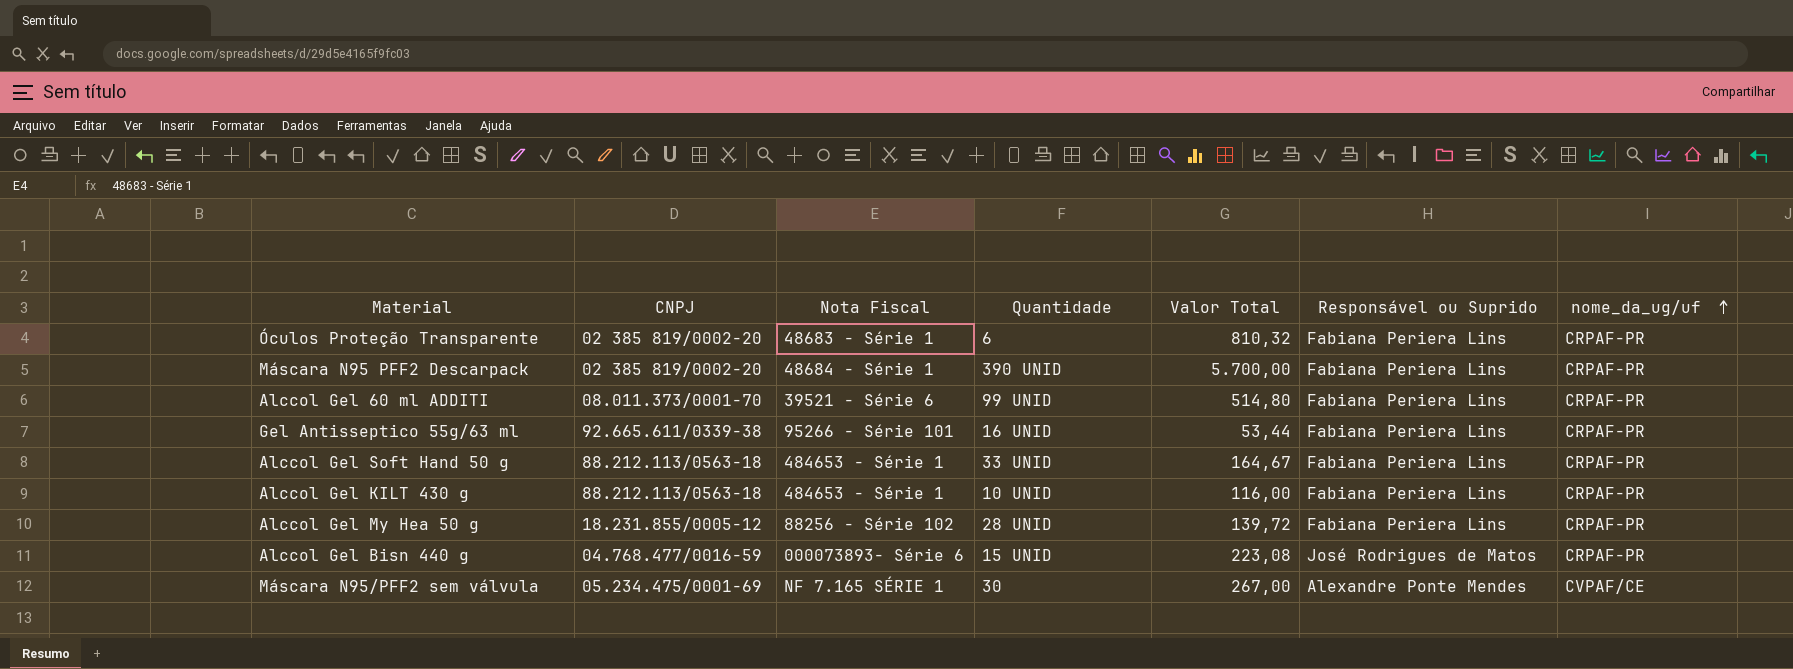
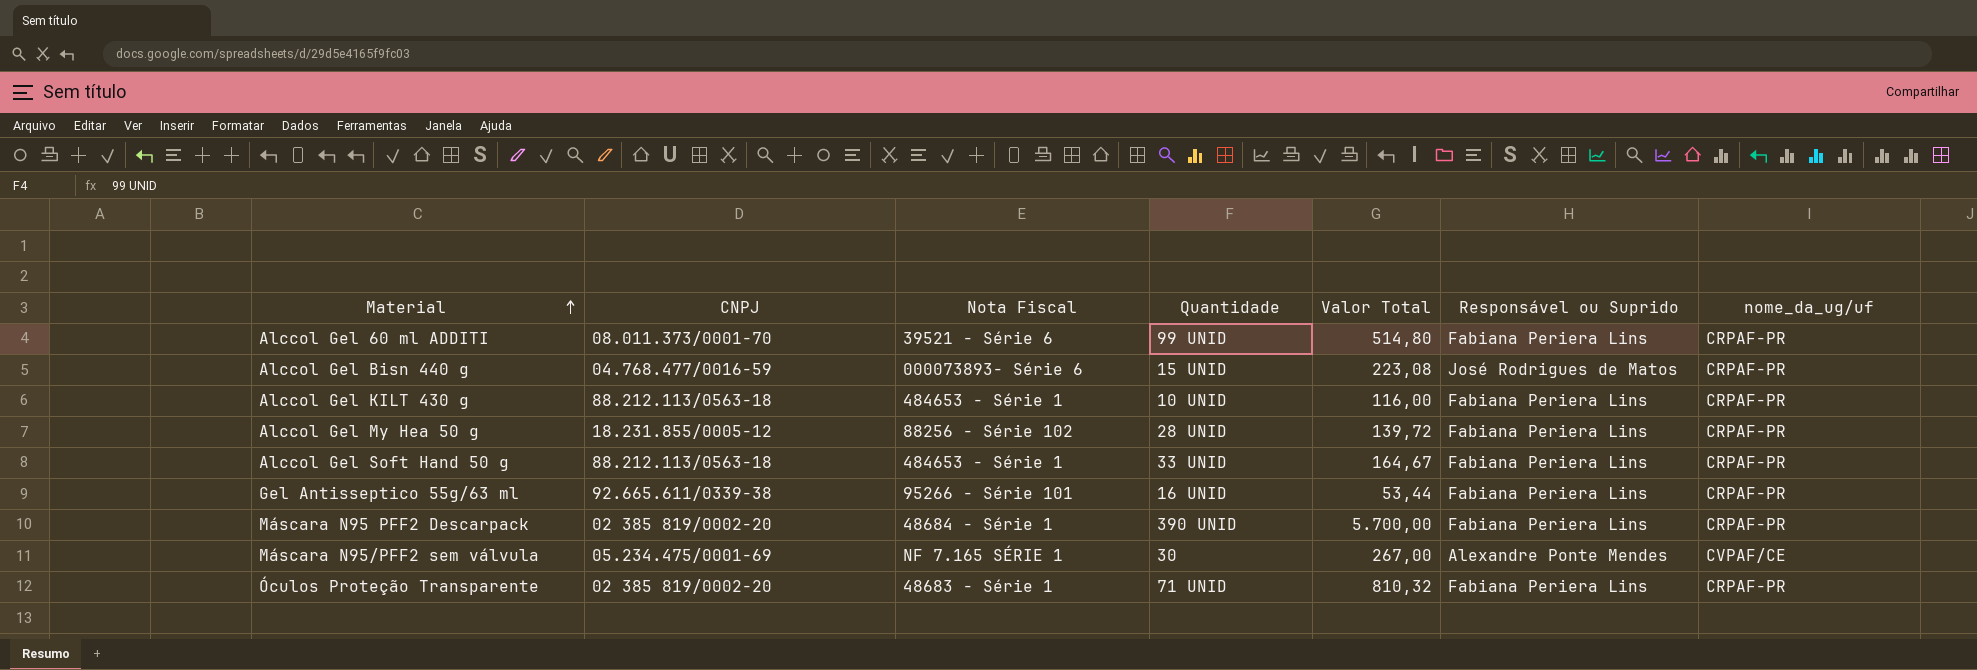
row order: nome_da_ug/uf ascending -> Material ascending
Óculos Proteção Transparente | Quantidade: 6 -> 71 UNID

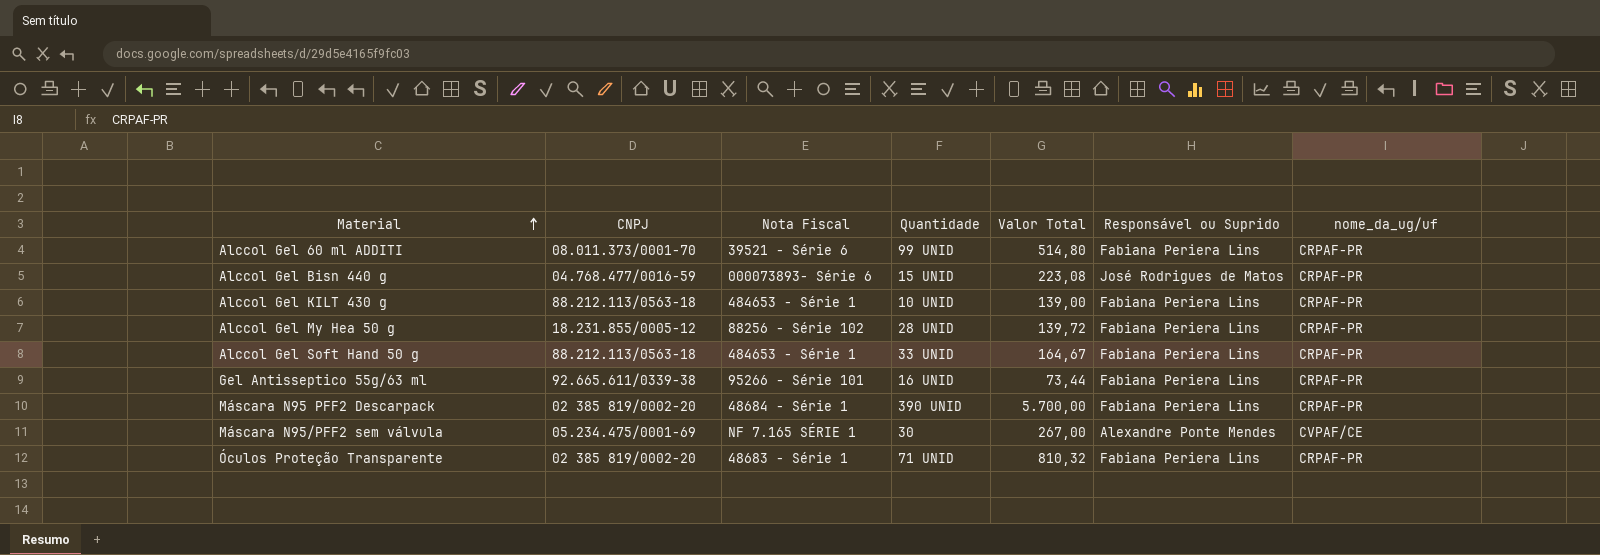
Alccol Gel KILT 430 g | Valor Total: 116,00 -> 139,00
Gel Antisseptico 55g/63 ml | Valor Total: 53,44 -> 73,44

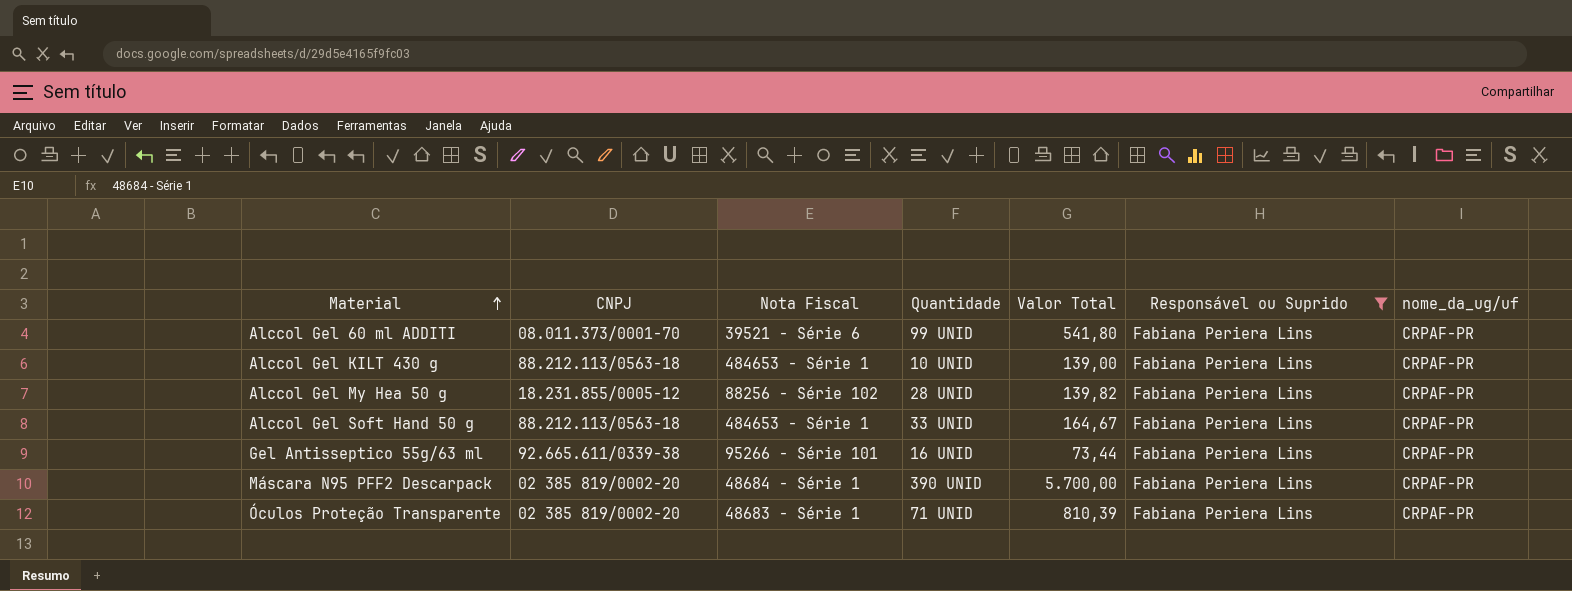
filter: none -> Responsável ou Suprido = Fabiana Periera Lins
Alccol Gel 60 ml ADDITI | Valor Total: 514,80 -> 541,80
Alccol Gel My Hea 50 g | Valor Total: 139,72 -> 139,82
Óculos Proteção Transparente | Valor Total: 810,32 -> 810,39

